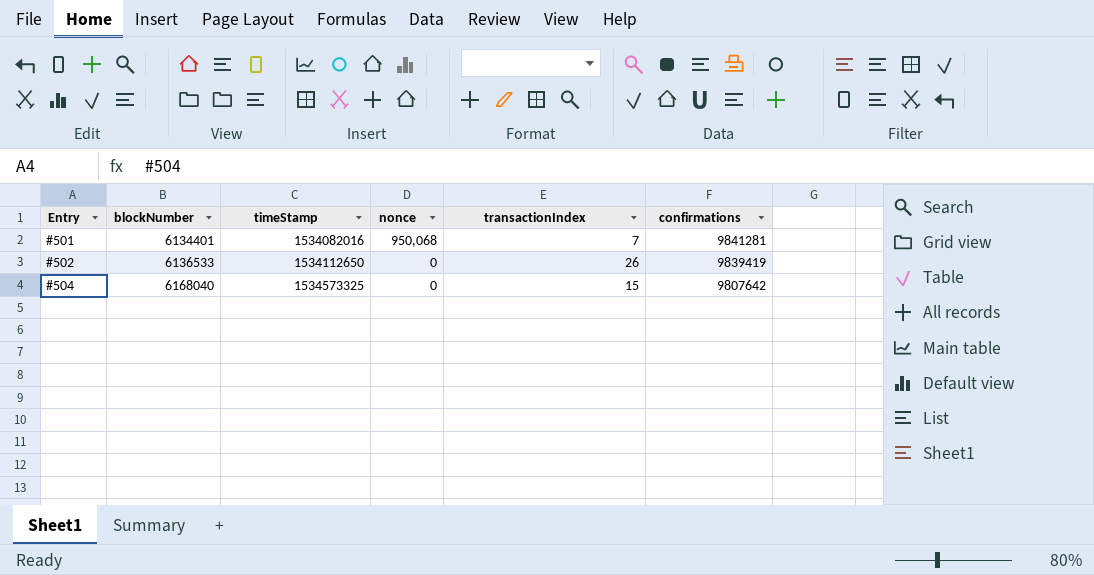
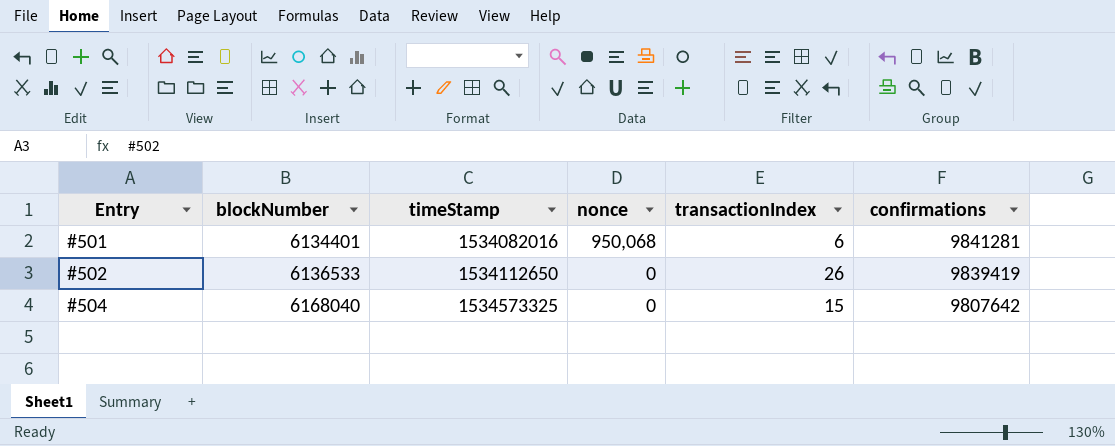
#501 | transactionIndex: 7 -> 6

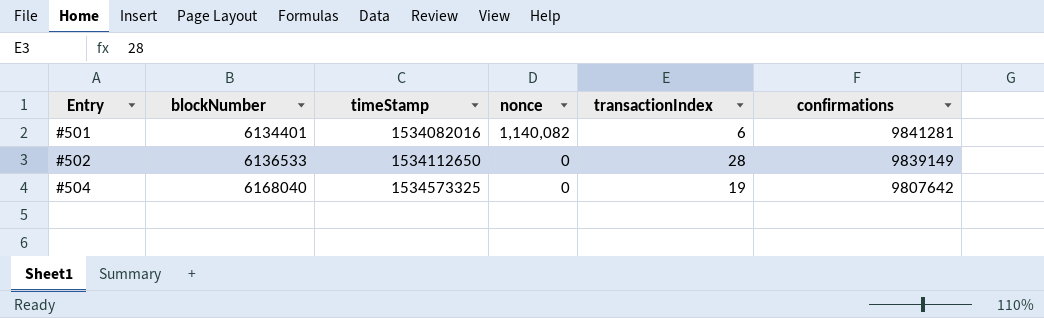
#501 | nonce: 950,068 -> 1,140,082
#502 | transactionIndex: 26 -> 28
#502 | confirmations: 9839419 -> 9839149
#504 | transactionIndex: 15 -> 19

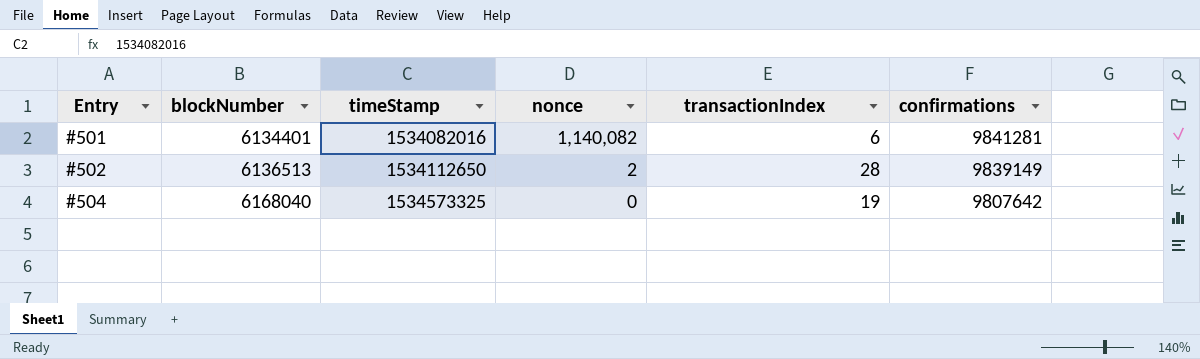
#502 | blockNumber: 6136533 -> 6136513
#502 | nonce: 0 -> 2

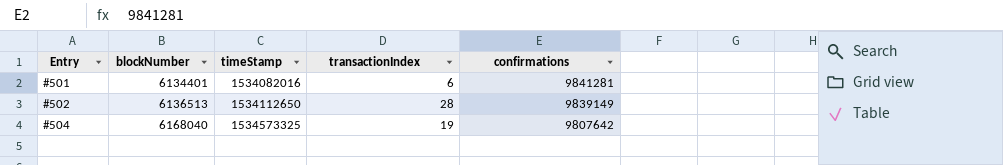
column nonce | position: 4 -> none

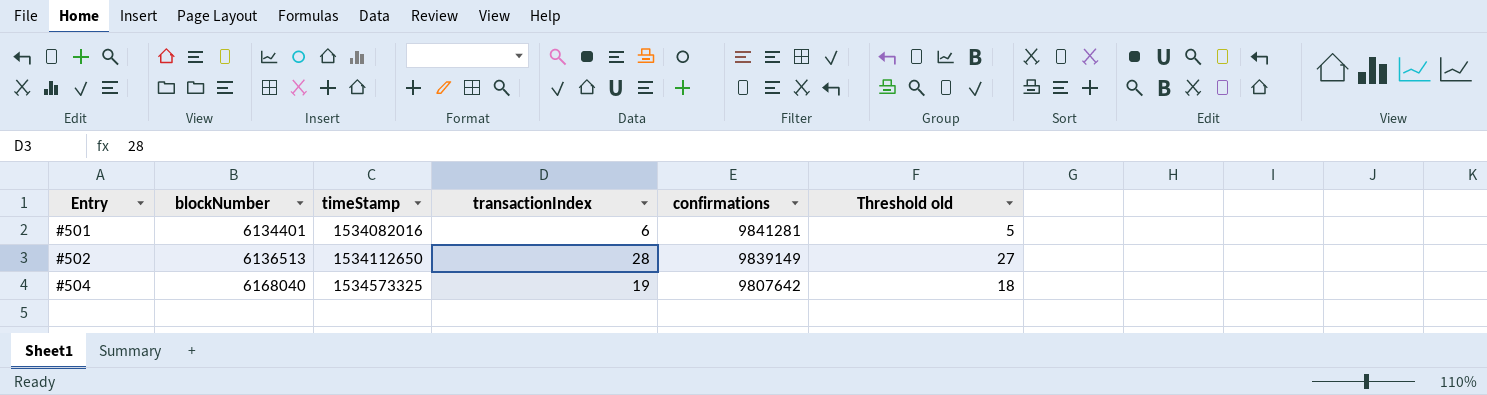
column Threshold old | formula: none -> [transactionIndex] - 1

